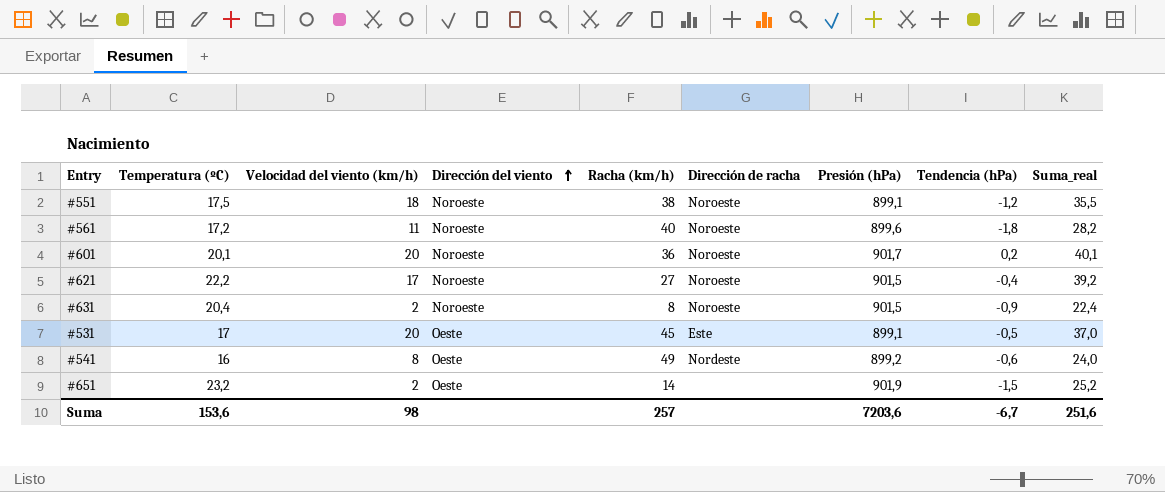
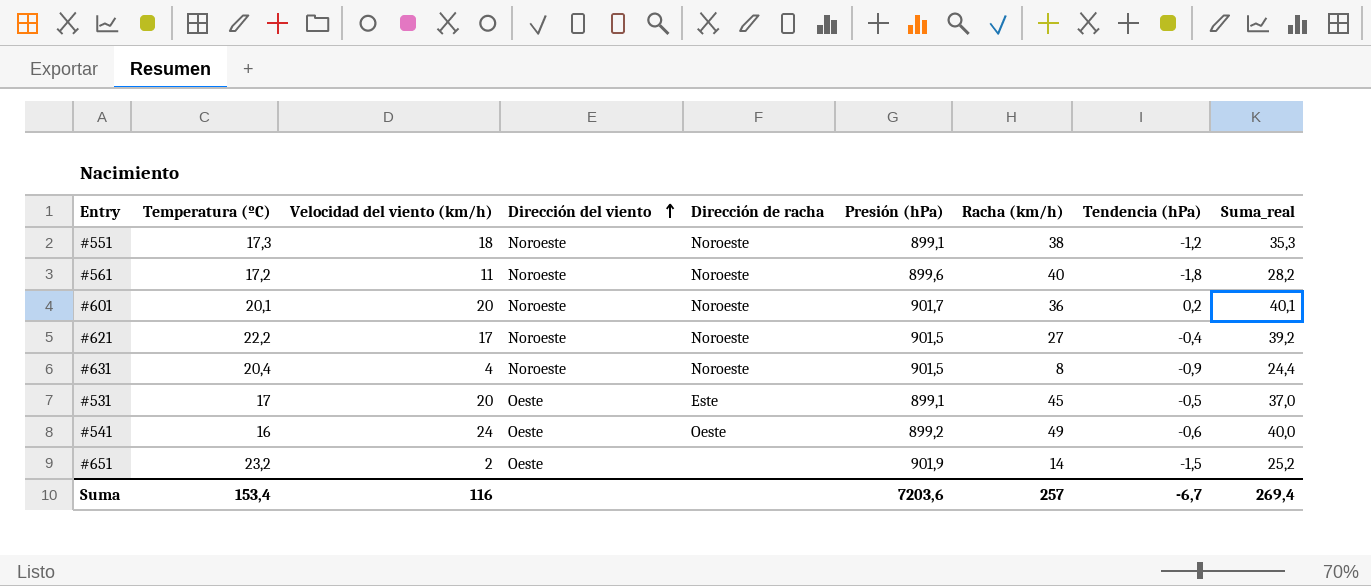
column Racha (km/h) | position: 5 -> 7
#551 | Temperatura (ºC): 17,5 -> 17,3
#551 | Suma_real: 35,5 -> 35,3
#631 | Velocidad del viento (km/h): 2 -> 4
#631 | Suma_real: 22,4 -> 24,4
#541 | Velocidad del viento (km/h): 8 -> 24
#541 | Dirección de racha: Nordeste -> Oeste
#541 | Suma_real: 24,0 -> 40,0
Suma | Temperatura (ºC): 153,6 -> 153,4
Suma | Velocidad del viento (km/h): 98 -> 116
Suma | Suma_real: 251,6 -> 269,4

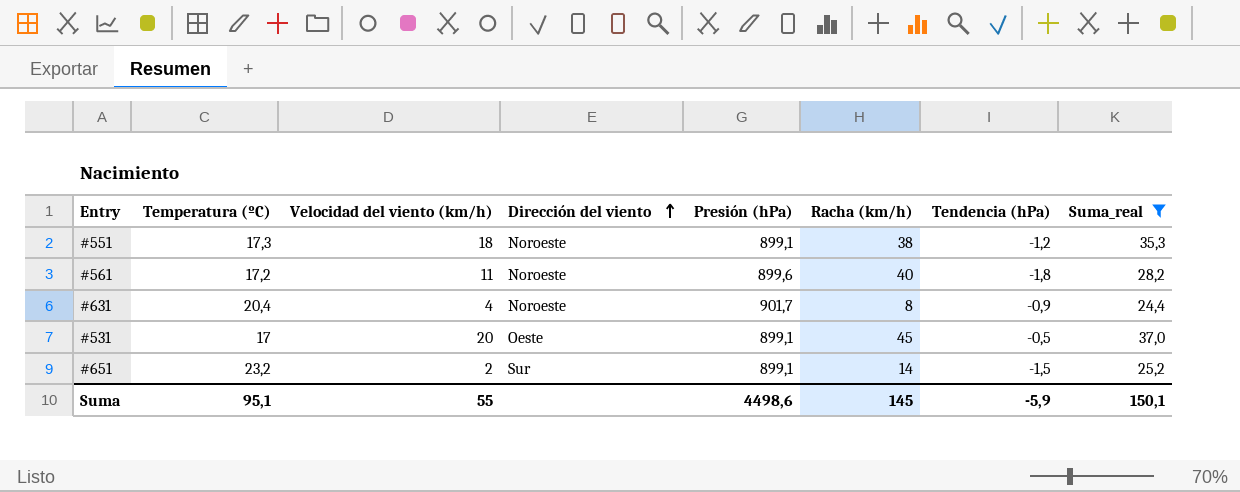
filter: none -> Suma_real <= 37,0
column Dirección de racha | position: 5 -> none
#631 | Presión (hPa): 901,5 -> 901,7
#651 | Dirección del viento: Oeste -> Sur
#651 | Presión (hPa): 901,9 -> 899,1
Suma | Temperatura (ºC): 153,4 -> 95,1
Suma | Velocidad del viento (km/h): 116 -> 55
Suma | Presión (hPa): 7203,6 -> 4498,6
Suma | Racha (km/h): 257 -> 145
Suma | Tendencia (hPa): -6,7 -> -5,9
Suma | Suma_real: 269,4 -> 150,1

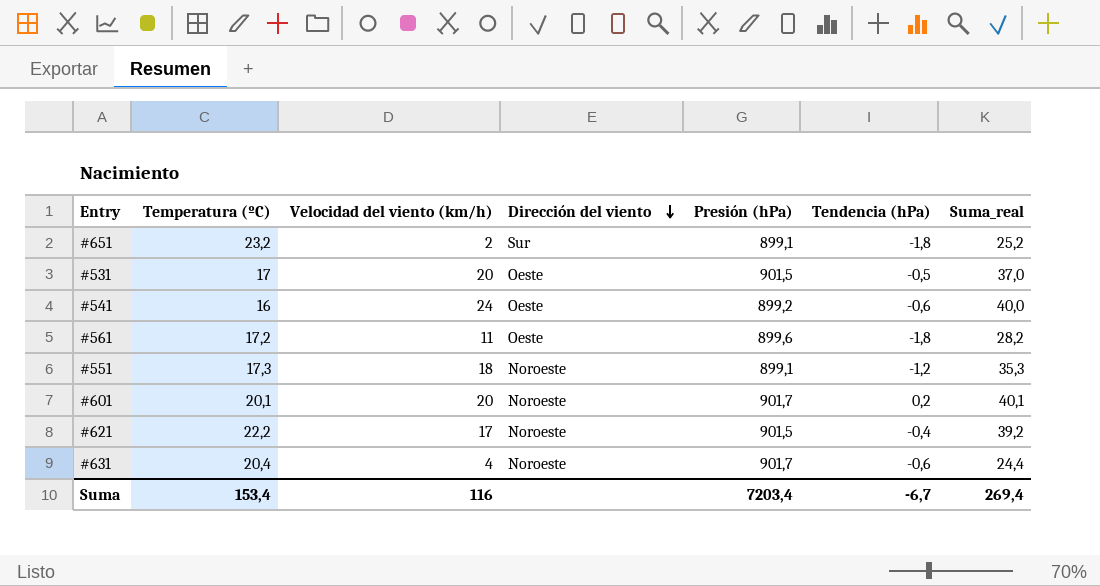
filter: Suma_real <= 37,0 -> none
row order: Dirección del viento ascending -> Dirección del viento descending
column Racha (km/h) | position: 6 -> none
#651 | Tendencia (hPa): -1,5 -> -1,8
#531 | Presión (hPa): 899,1 -> 901,5
#561 | Dirección del viento: Noroeste -> Oeste
#631 | Tendencia (hPa): -0,9 -> -0,6
Suma | Temperatura (ºC): 95,1 -> 153,4
Suma | Velocidad del viento (km/h): 55 -> 116
Suma | Presión (hPa): 4498,6 -> 7203,4
Suma | Tendencia (hPa): -5,9 -> -6,7
Suma | Suma_real: 150,1 -> 269,4

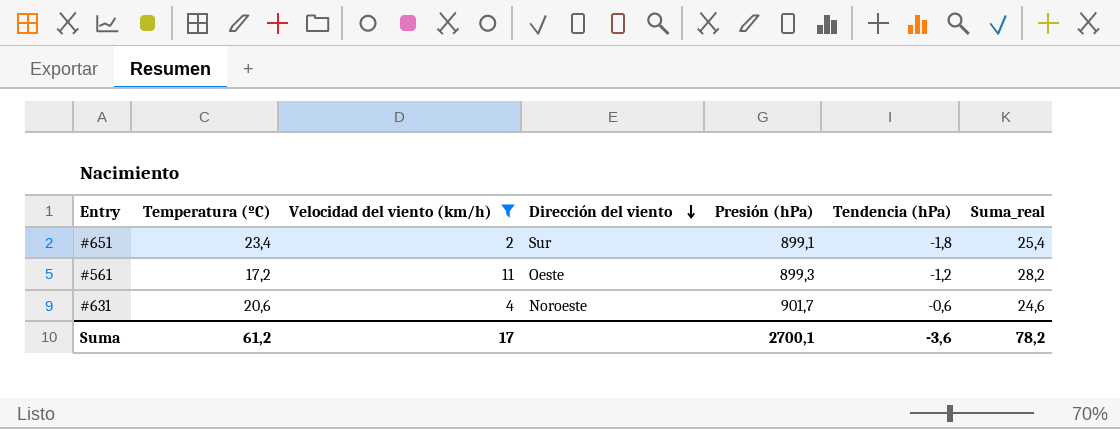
filter: none -> Velocidad del viento (km/h) <= 11
#651 | Temperatura (ºC): 23,2 -> 23,4
#651 | Suma_real: 25,2 -> 25,4
#561 | Presión (hPa): 899,6 -> 899,3
#561 | Tendencia (hPa): -1,8 -> -1,2
#631 | Temperatura (ºC): 20,4 -> 20,6
#631 | Suma_real: 24,4 -> 24,6
Suma | Temperatura (ºC): 153,4 -> 61,2
Suma | Velocidad del viento (km/h): 116 -> 17
Suma | Presión (hPa): 7203,4 -> 2700,1
Suma | Tendencia (hPa): -6,7 -> -3,6
Suma | Suma_real: 269,4 -> 78,2

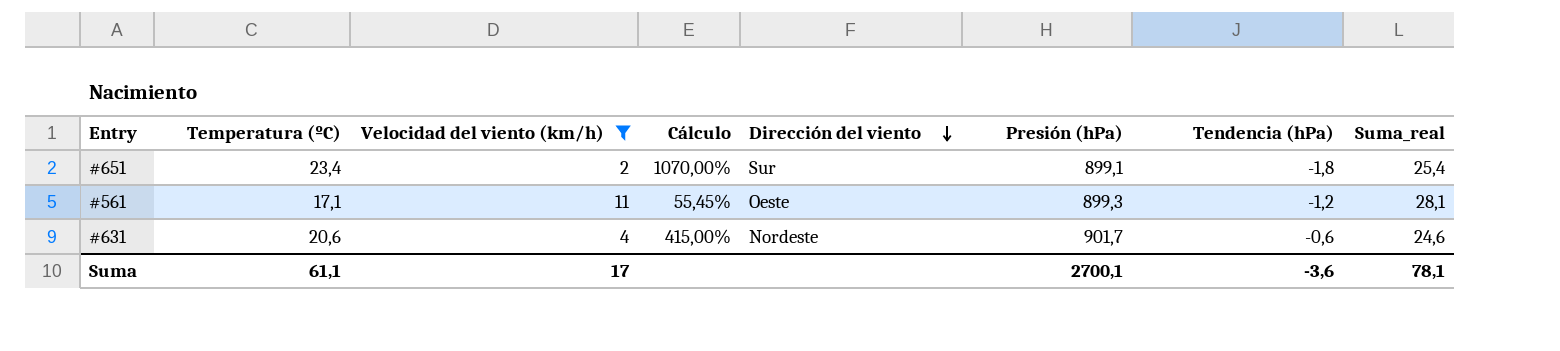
column Cálculo | formula: none -> ([Temperatura (ºC)] - [Velocidad del viento (km/h)]) / [Velocidad del viento (km/h)]
#561 | Temperatura (ºC): 17,2 -> 17,1
#561 | Suma_real: 28,2 -> 28,1
#631 | Dirección del viento: Noroeste -> Nordeste
Suma | Temperatura (ºC): 61,2 -> 61,1
Suma | Suma_real: 78,2 -> 78,1

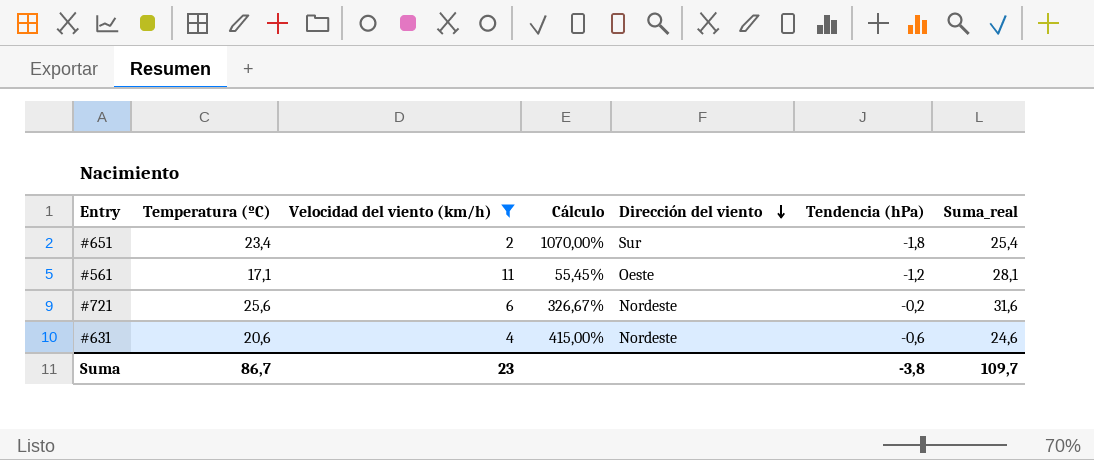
column Presión (hPa) | position: 6 -> none
row #721: none -> 25,6 | 6 | 326,67% | Nordeste | -0,2 | 31,6
Suma | Temperatura (ºC): 61,1 -> 86,7
Suma | Velocidad del viento (km/h): 17 -> 23
Suma | Tendencia (hPa): -3,6 -> -3,8
Suma | Suma_real: 78,1 -> 109,7

